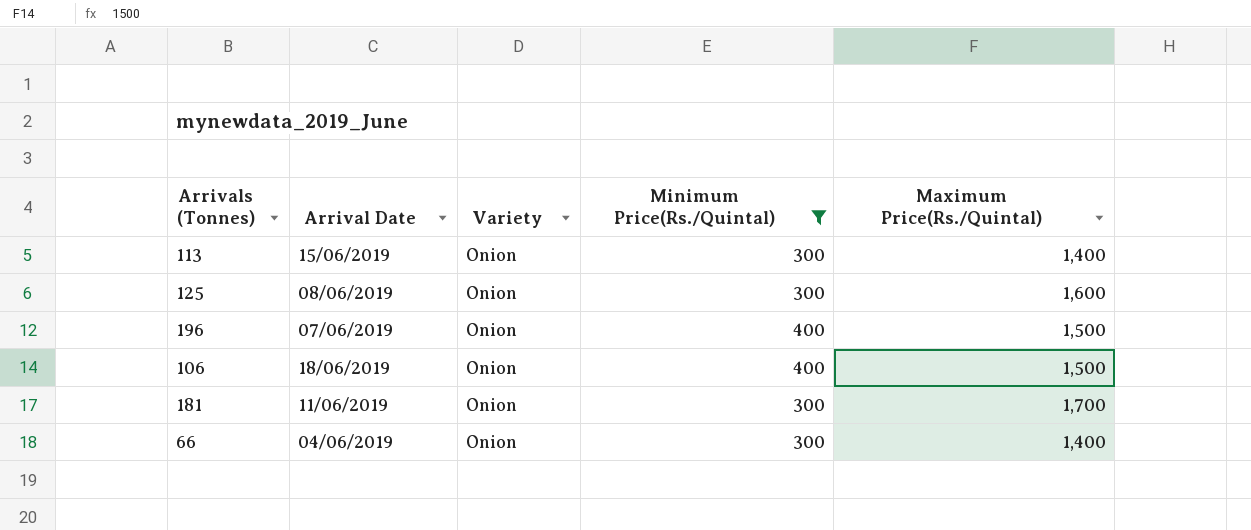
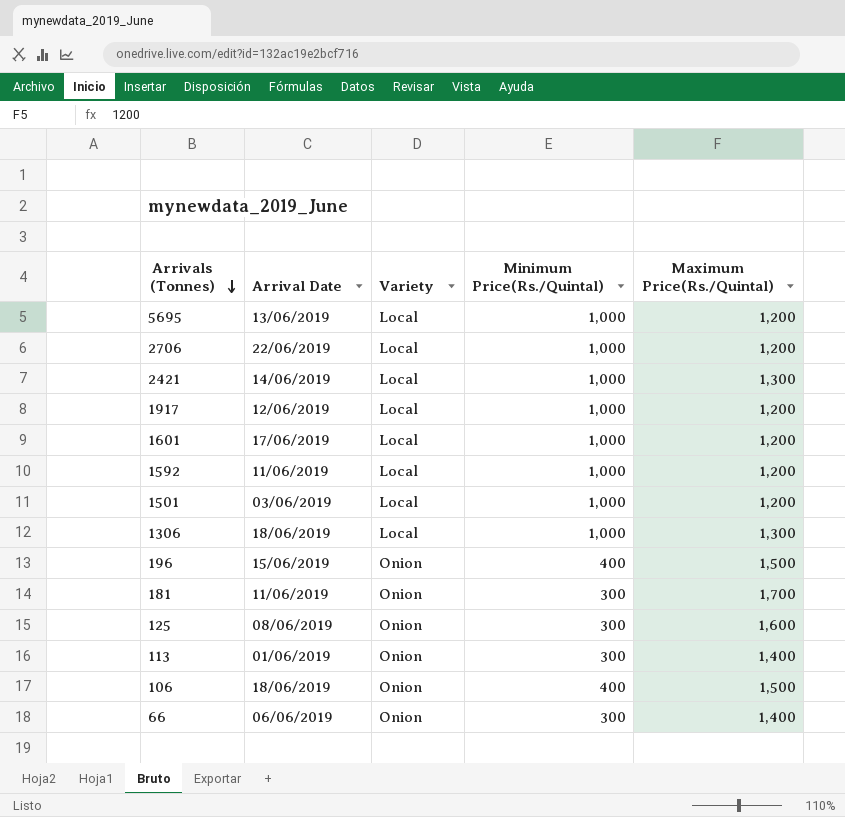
filter: Minimum Price(Rs./Quintal) != 1,000 -> none
row order: none -> Arrivals (Tonnes) descending
196 | Arrival Date: 07/06/2019 -> 15/06/2019
113 | Arrival Date: 15/06/2019 -> 01/06/2019
66 | Arrival Date: 04/06/2019 -> 06/06/2019

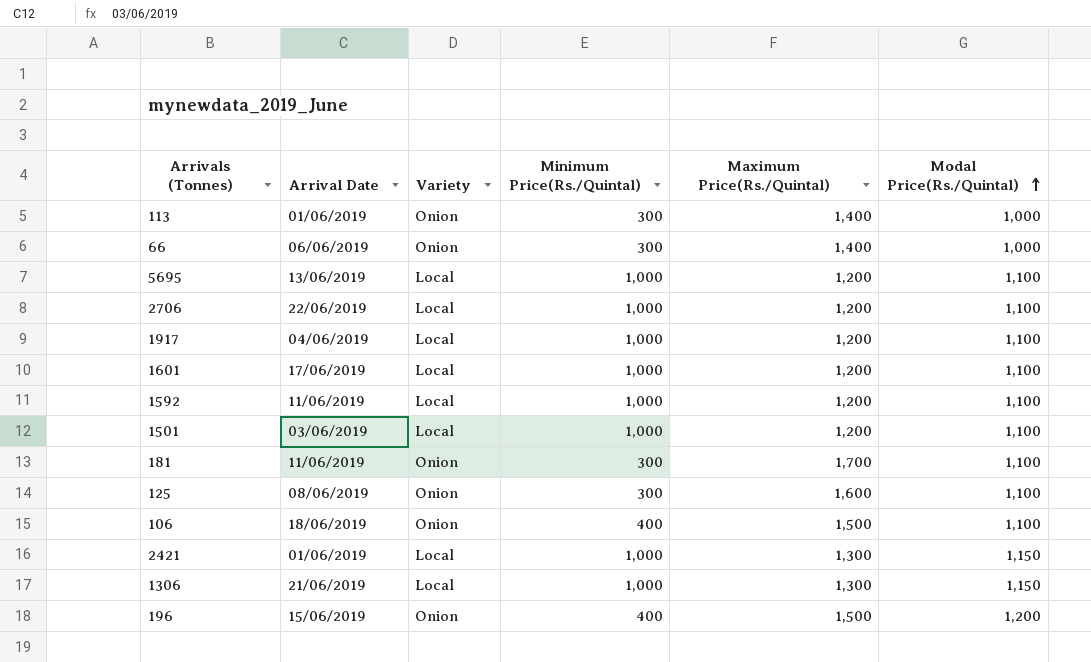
row order: Arrivals (Tonnes) descending -> Modal Price(Rs./Quintal) ascending
column Modal Price(Rs./Quintal) | position: none -> 6
1917 | Arrival Date: 12/06/2019 -> 04/06/2019
2421 | Arrival Date: 14/06/2019 -> 01/06/2019
1306 | Arrival Date: 18/06/2019 -> 21/06/2019

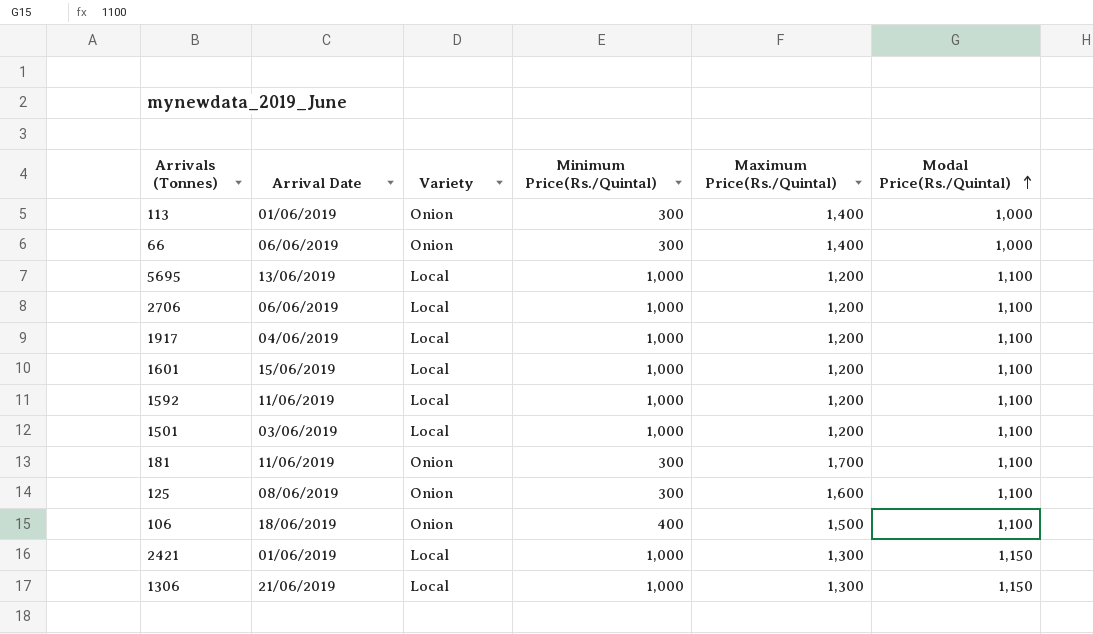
row 196: 15/06/2019 | Onion | 400 | 1,500 | 1,200 -> none
2706 | Arrival Date: 22/06/2019 -> 06/06/2019
1601 | Arrival Date: 17/06/2019 -> 15/06/2019

